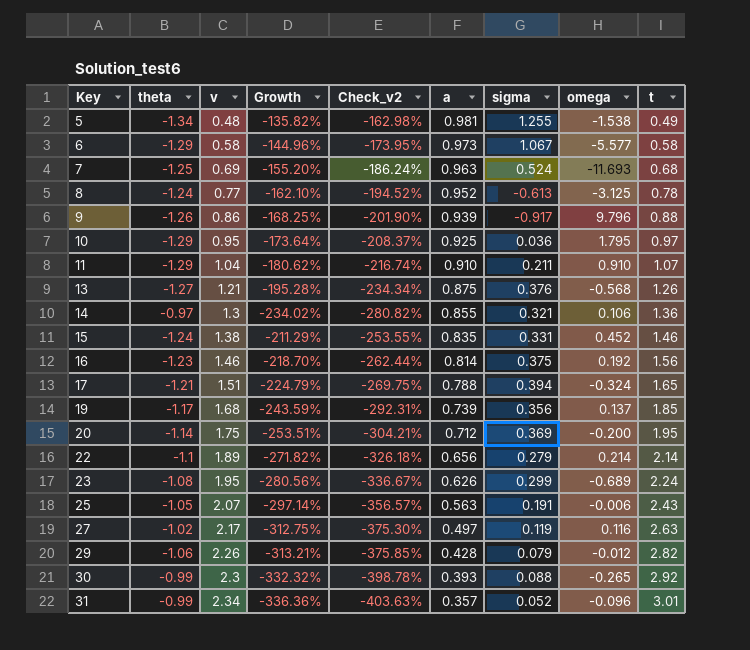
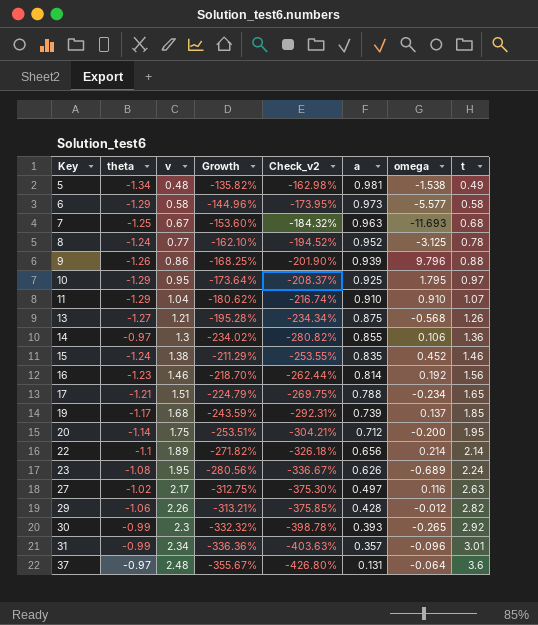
column sigma | position: 7 -> none
row 25: -1.05 | 2.07 | -297.14% | -356.57% | 0.563 | 0.191 | -0.006 | 2.43 -> none
7 | v: 0.69 -> 0.67
7 | Growth: -155.20% -> -153.60%
7 | Check_v2: -186.24% -> -184.32%
17 | omega: -0.324 -> -0.234
row 37: none -> -0.97 | 2.48 | -355.67% | -426.80% | 0.131 | -0.064 | 3.6

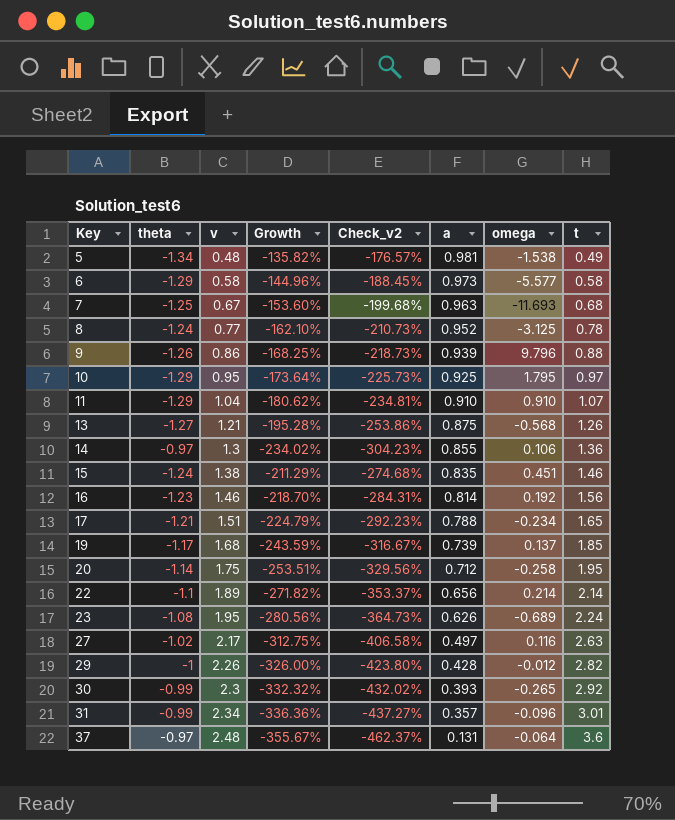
column Check_v2 | formula: [Growth] * 1.2 -> [Growth] * 1.3
15 | omega: 0.452 -> 0.451
20 | omega: -0.200 -> -0.258
29 | theta: -1.06 -> -1
29 | Growth: -313.21% -> -326.00%

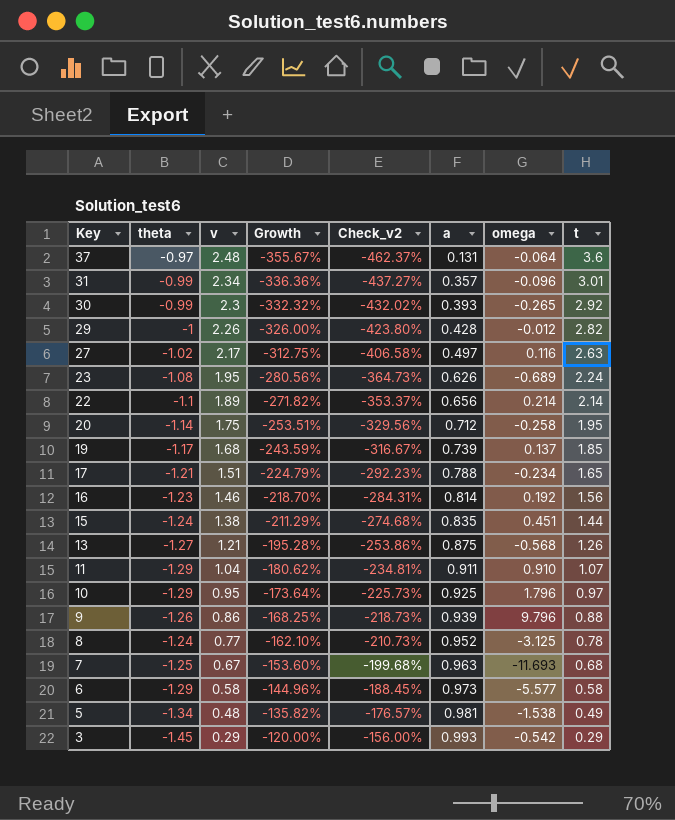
row order: Key ascending -> Key descending
row 14: -0.97 | 1.3 | -234.02% | -304.23% | 0.855 | 0.106 | 1.36 -> none
15 | t: 1.46 -> 1.44
11 | a: 0.910 -> 0.911
10 | omega: 1.795 -> 1.796
row 3: none -> -1.45 | 0.29 | -120.00% | -156.00% | 0.993 | -0.542 | 0.29

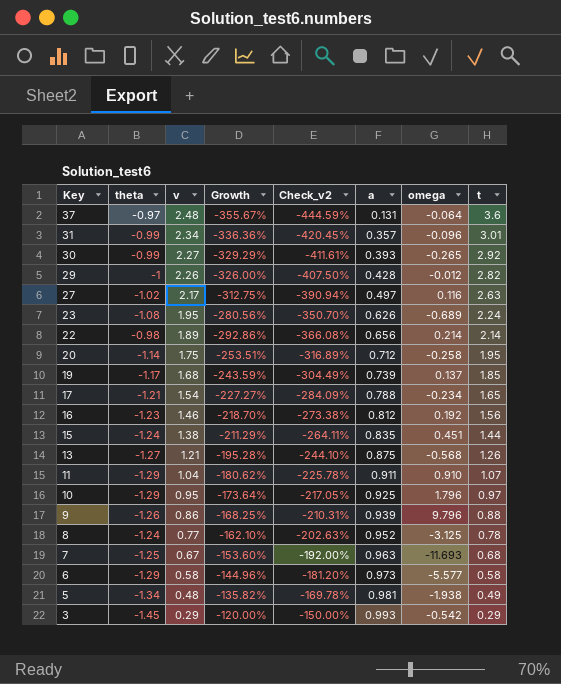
column Check_v2 | formula: [Growth] * 1.3 -> [Growth] * 1.25
30 | v: 2.3 -> 2.27
30 | Growth: -332.32% -> -329.29%
22 | theta: -1.1 -> -0.98
22 | Growth: -271.82% -> -292.86%
17 | v: 1.51 -> 1.54
17 | Growth: -224.79% -> -227.27%
16 | a: 0.814 -> 0.812
5 | omega: -1.538 -> -1.938

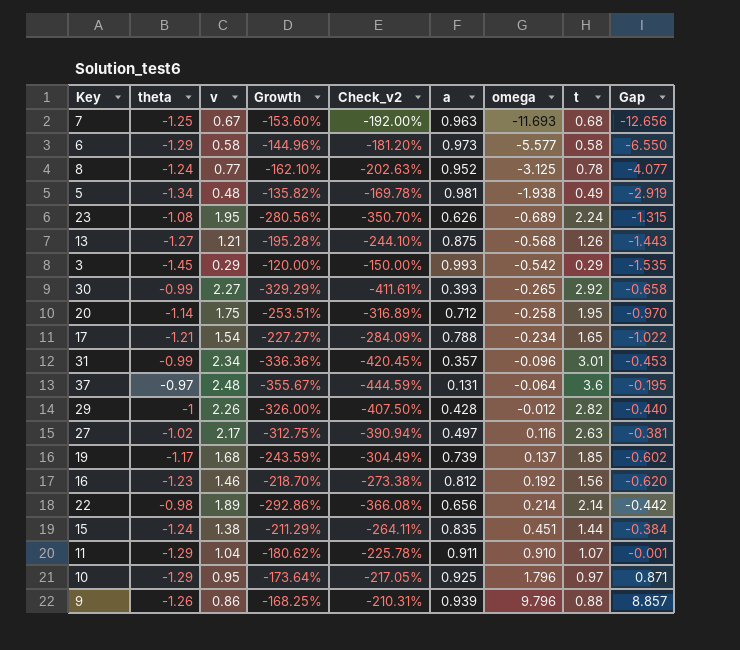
row order: Key descending -> omega ascending
column Gap | formula: none -> [omega] - [a]

